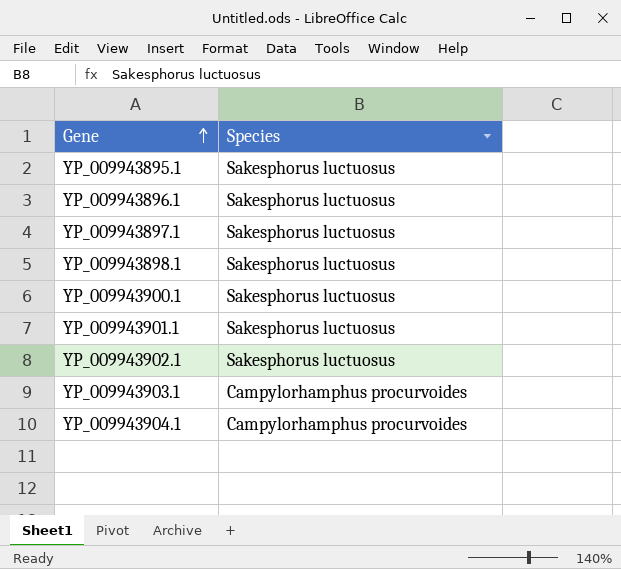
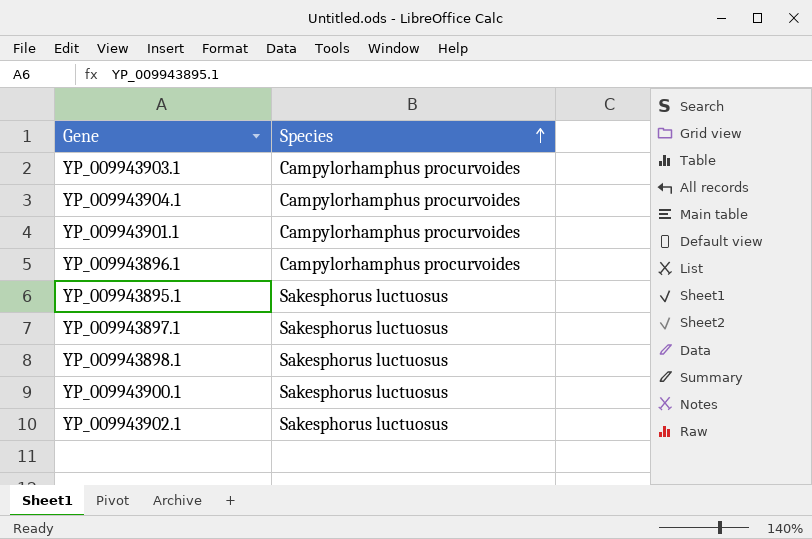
row order: Gene ascending -> Species ascending
YP_009943901.1 | Species: Sakesphorus luctuosus -> Campylorhamphus procurvoides
YP_009943896.1 | Species: Sakesphorus luctuosus -> Campylorhamphus procurvoides

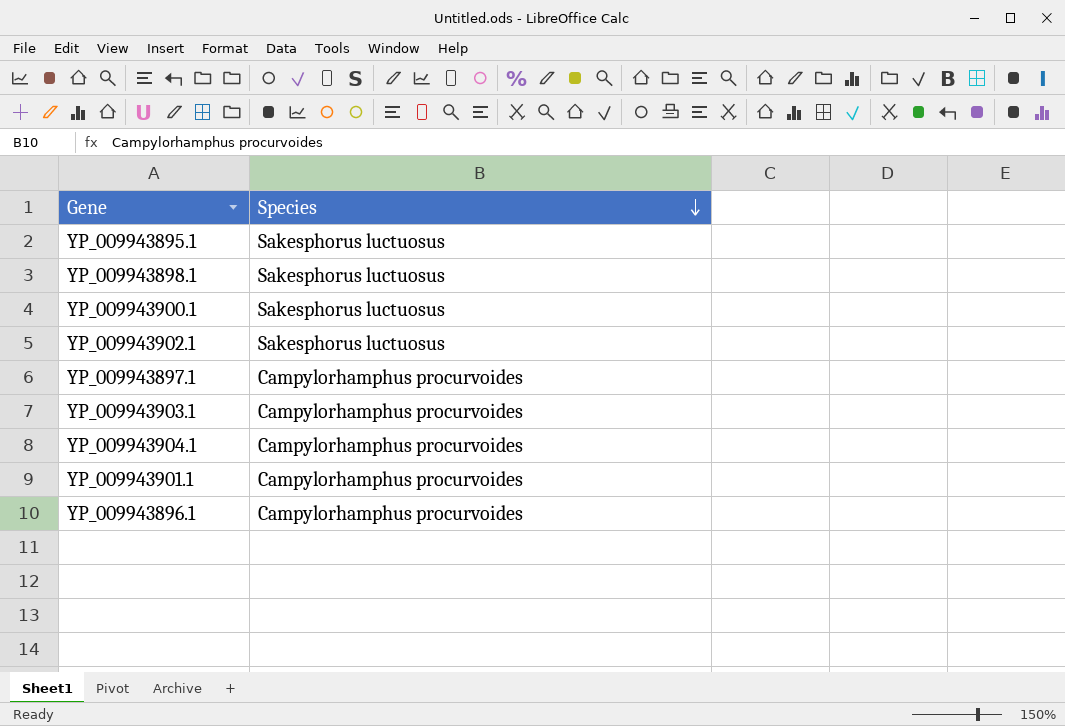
row order: Species ascending -> Species descending
YP_009943897.1 | Species: Sakesphorus luctuosus -> Campylorhamphus procurvoides

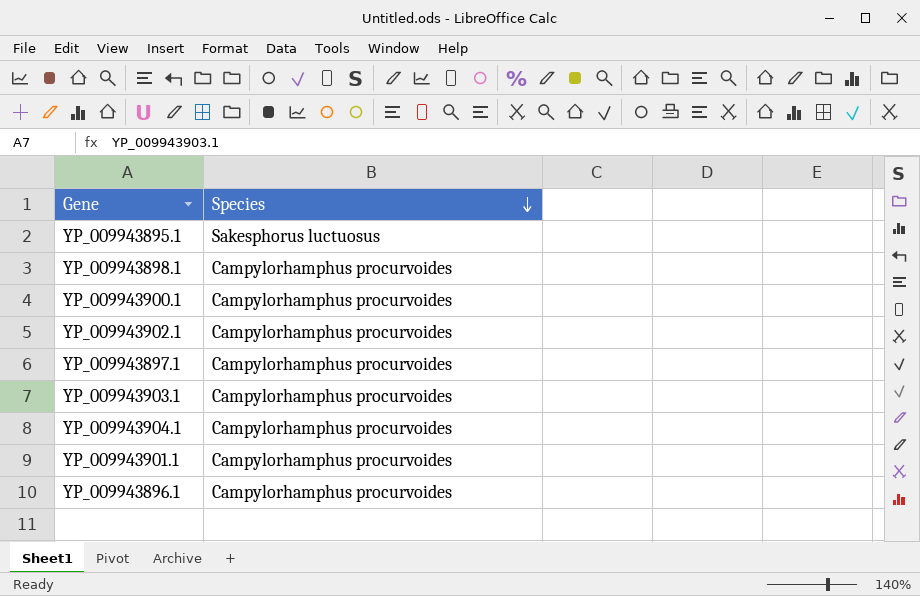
YP_009943898.1 | Species: Sakesphorus luctuosus -> Campylorhamphus procurvoides
YP_009943900.1 | Species: Sakesphorus luctuosus -> Campylorhamphus procurvoides
YP_009943902.1 | Species: Sakesphorus luctuosus -> Campylorhamphus procurvoides

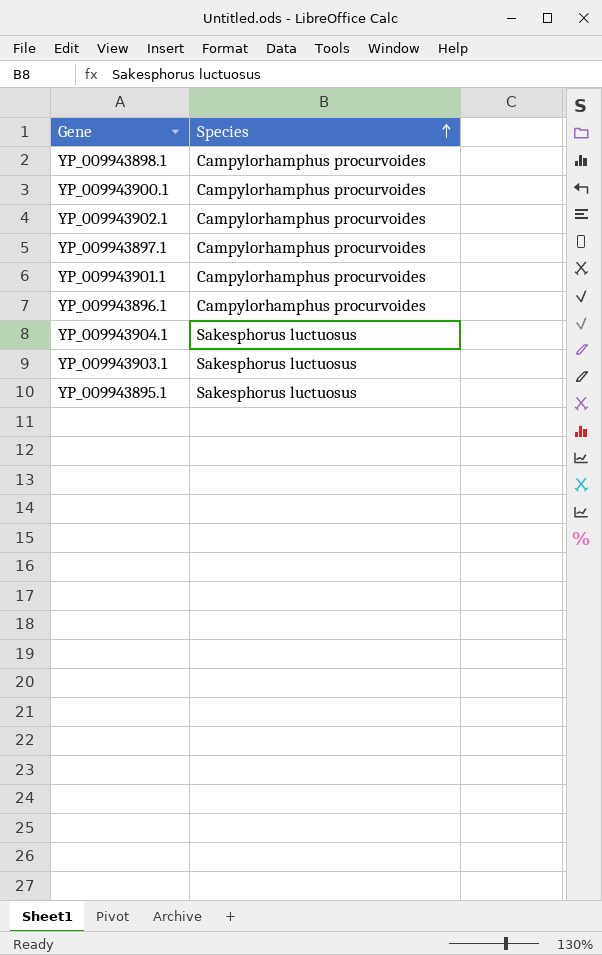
row order: Species descending -> Species ascending
YP_009943904.1 | Species: Campylorhamphus procurvoides -> Sakesphorus luctuosus
YP_009943903.1 | Species: Campylorhamphus procurvoides -> Sakesphorus luctuosus

